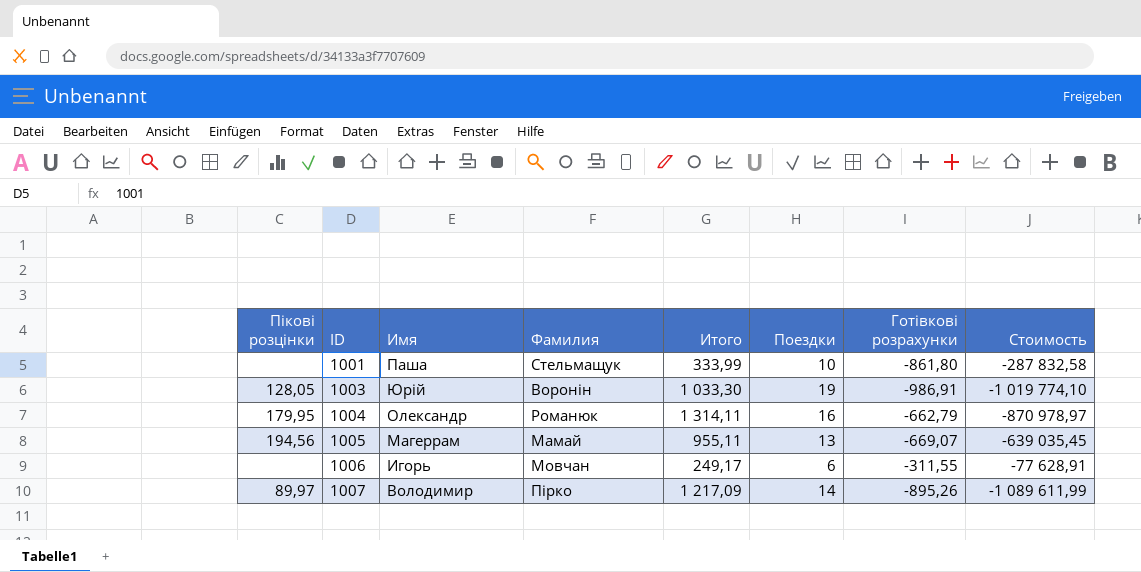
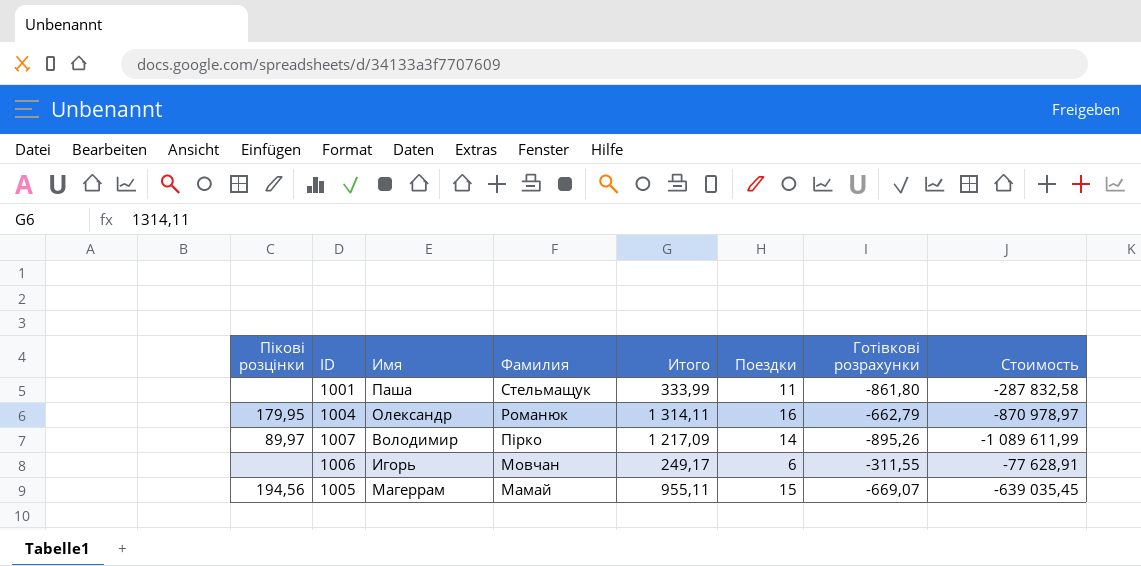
row order: ID ascending -> Фамилия descending
row 1003: 128,05 | Юрій | Воронін | 1 033,30 | 19 | -986,91 | -1 019 774,10 -> none
1001 | Поездки: 10 -> 11
1005 | Поездки: 13 -> 15

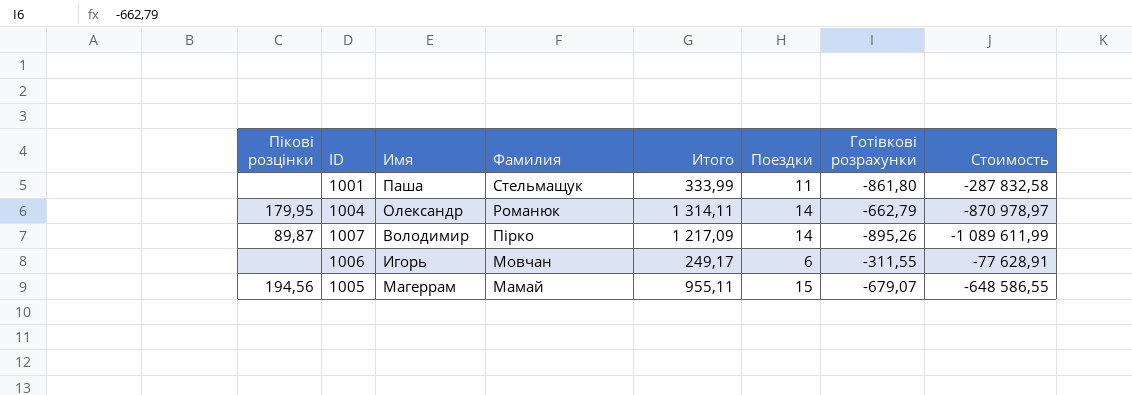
1004 | Поездки: 16 -> 14
1007 | Пікові розцінки: 89,97 -> 89,87
1005 | Готівкові розрахунки: -669,07 -> -679,07
1005 | Стоимость: -639 035,45 -> -648 586,55

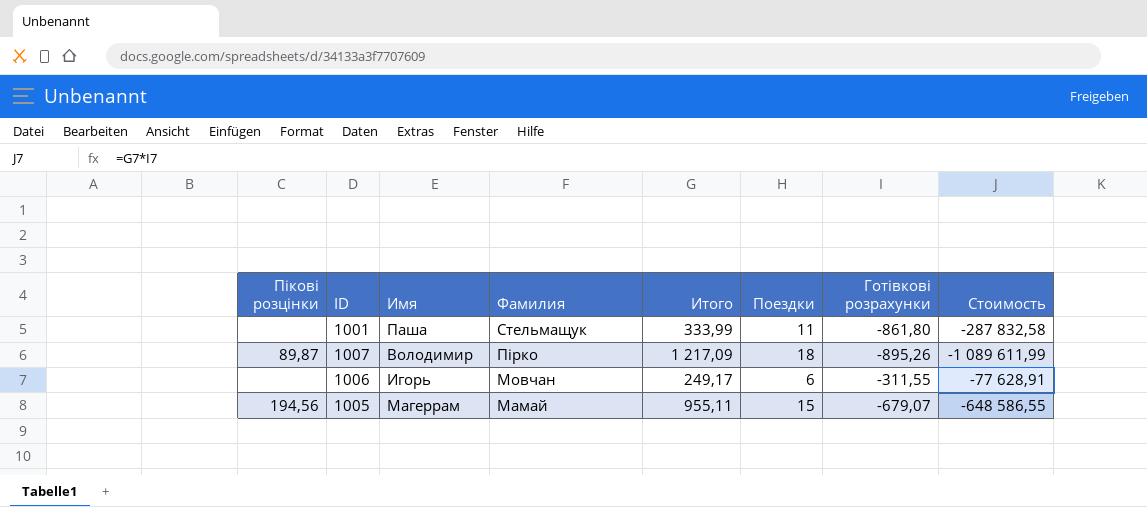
row 1004: 179,95 | Олександр | Романюк | 1 314,11 | 14 | -662,79 | -870 978,97 -> none
1007 | Поездки: 14 -> 18

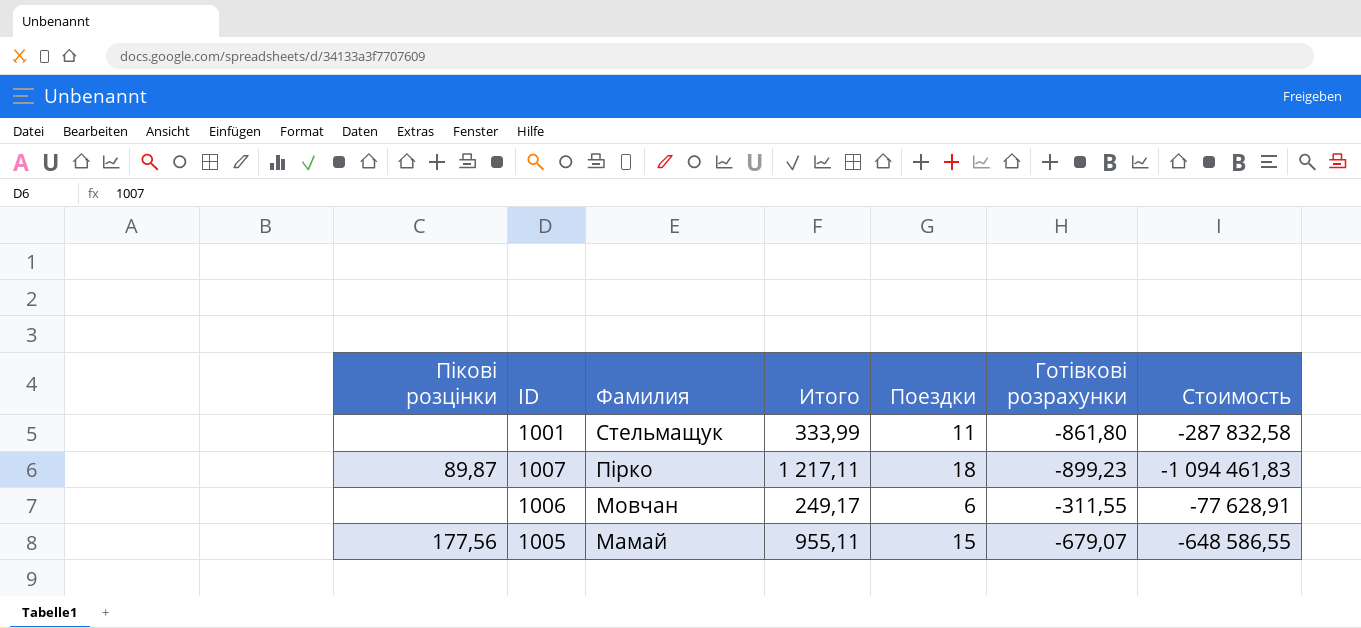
column Имя | position: 3 -> none
1007 | Итого: 1 217,09 -> 1 217,11
1007 | Готівкові розрахунки: -895,26 -> -899,23
1007 | Стоимость: -1 089 611,99 -> -1 094 461,83
1005 | Пікові розцінки: 194,56 -> 177,56

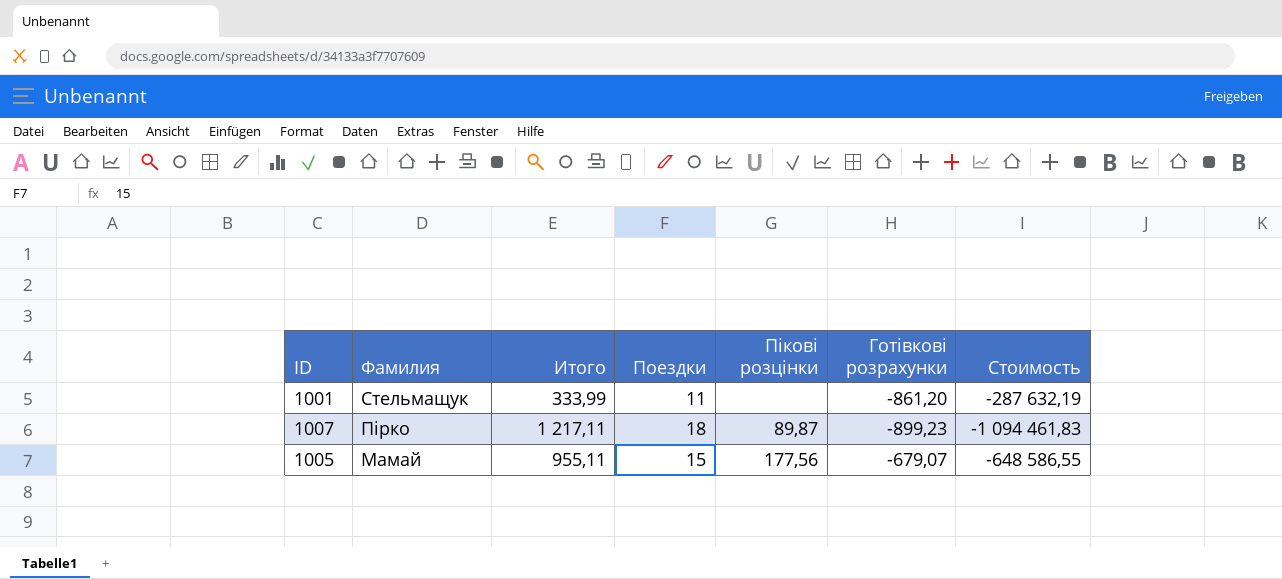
column Пікові розцінки | position: 1 -> 5
row 1006: none | Мовчан | 249,17 | 6 | -311,55 | -77 628,91 -> none
1001 | Готівкові розрахунки: -861,80 -> -861,20
1001 | Стоимость: -287 832,58 -> -287 632,19

